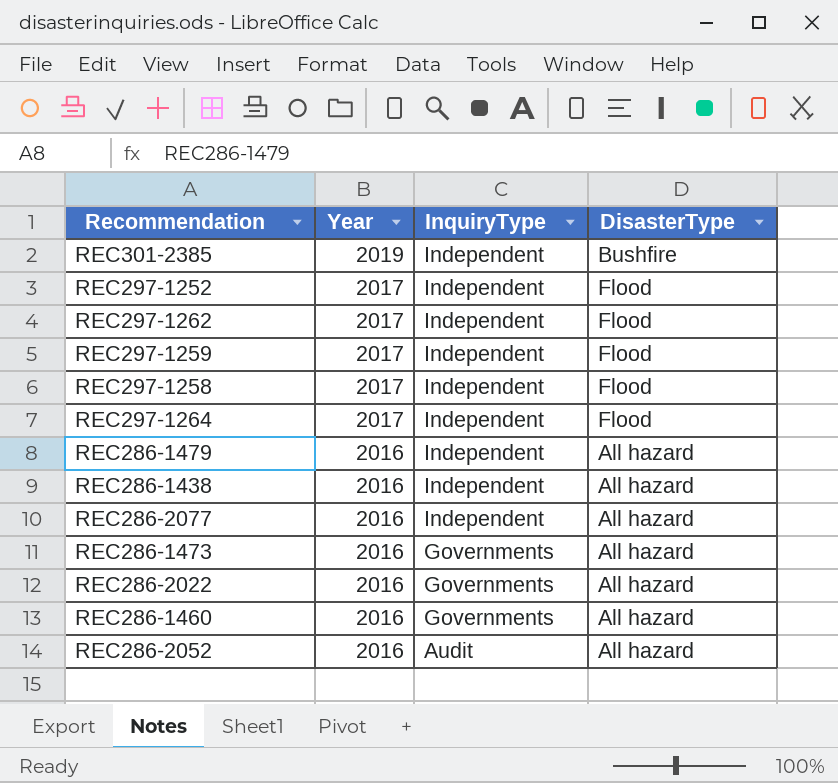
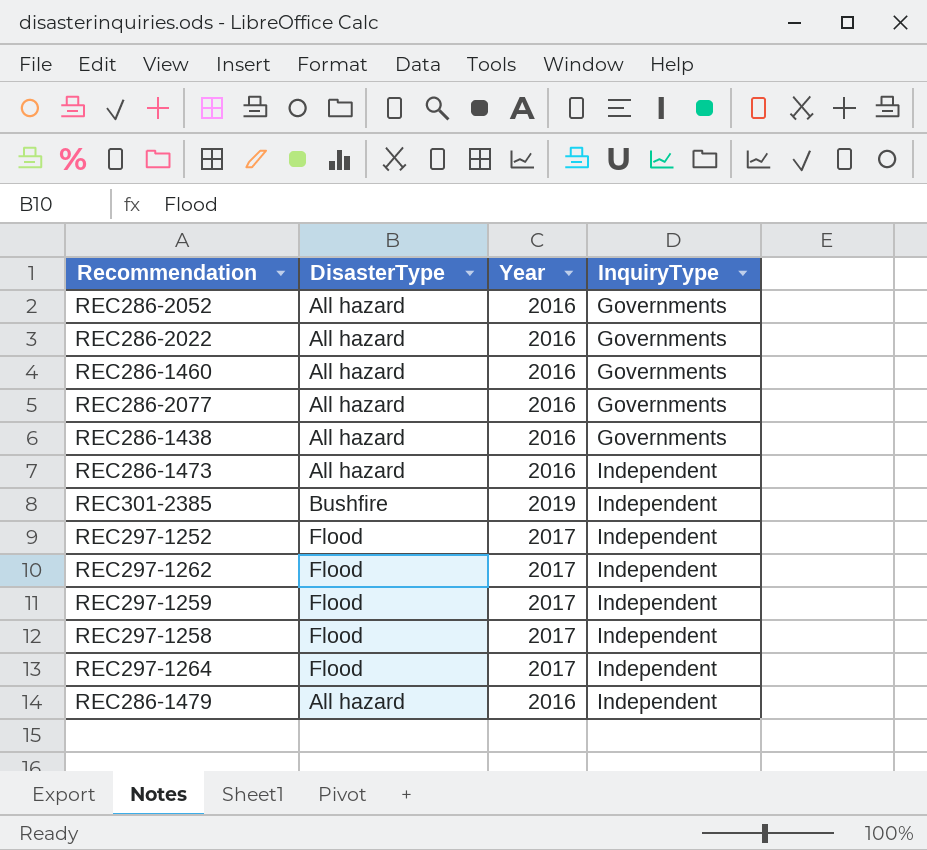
row order: Year descending -> InquiryType ascending
column DisasterType | position: 4 -> 2
REC286-2052 | InquiryType: Audit -> Governments
REC286-2077 | InquiryType: Independent -> Governments
REC286-1438 | InquiryType: Independent -> Governments
REC286-1473 | InquiryType: Governments -> Independent

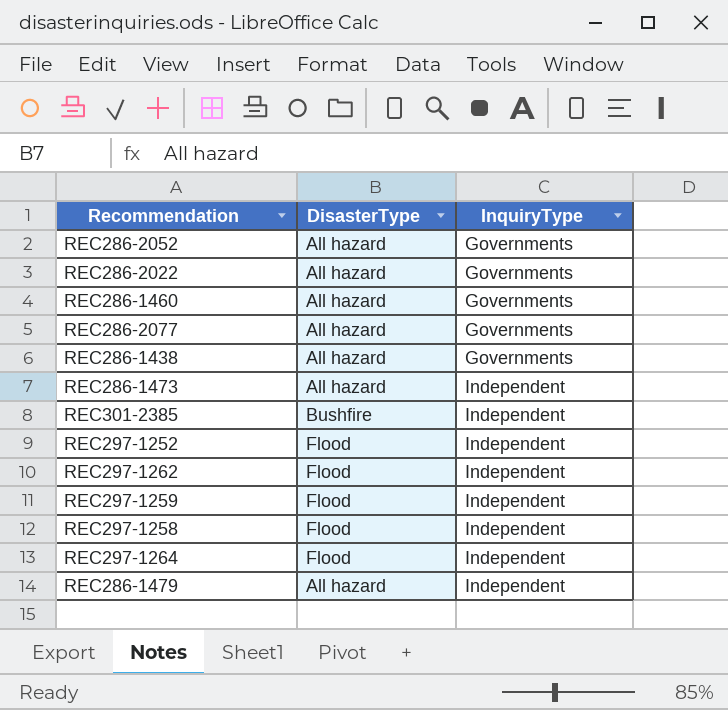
column Year | position: 3 -> none

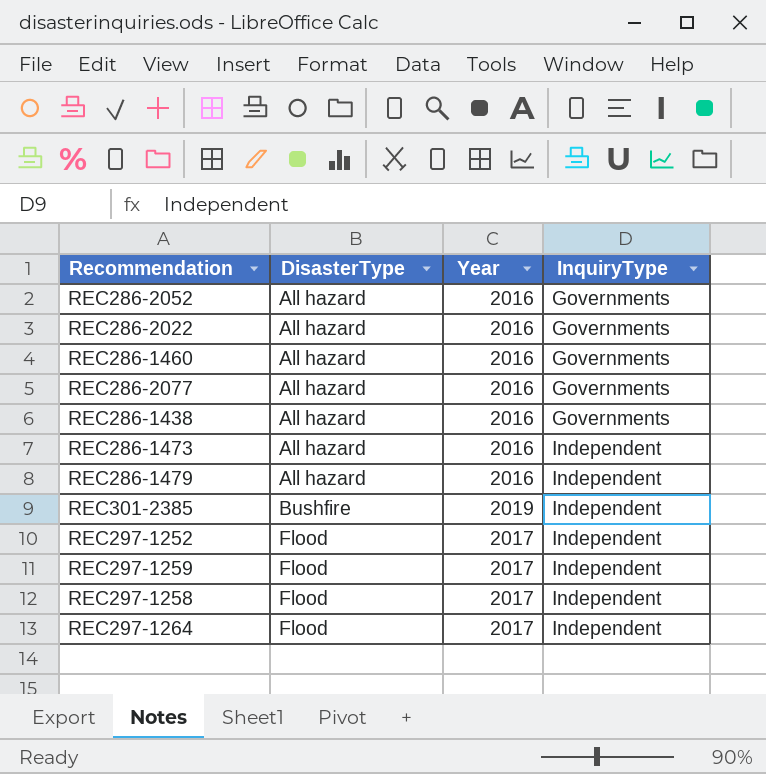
row order: InquiryType ascending -> DisasterType ascending
column Year | position: none -> 3
row REC297-1262: Flood | Independent -> none

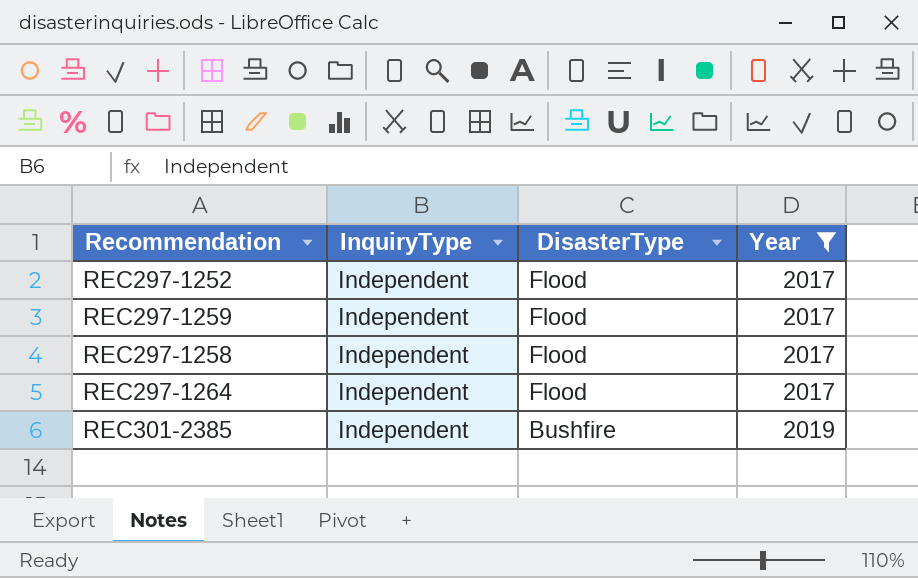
filter: none -> Year != 2016
row order: DisasterType ascending -> DisasterType descending
column InquiryType | position: 4 -> 2

